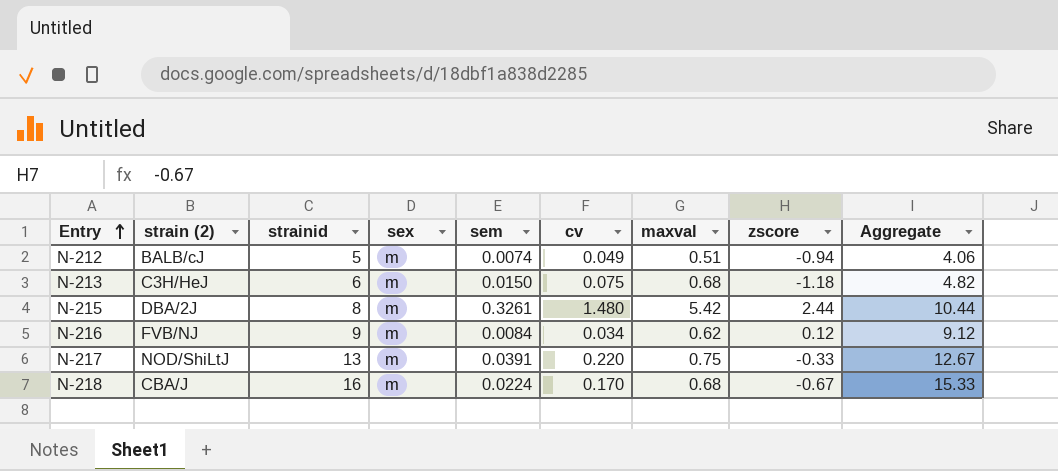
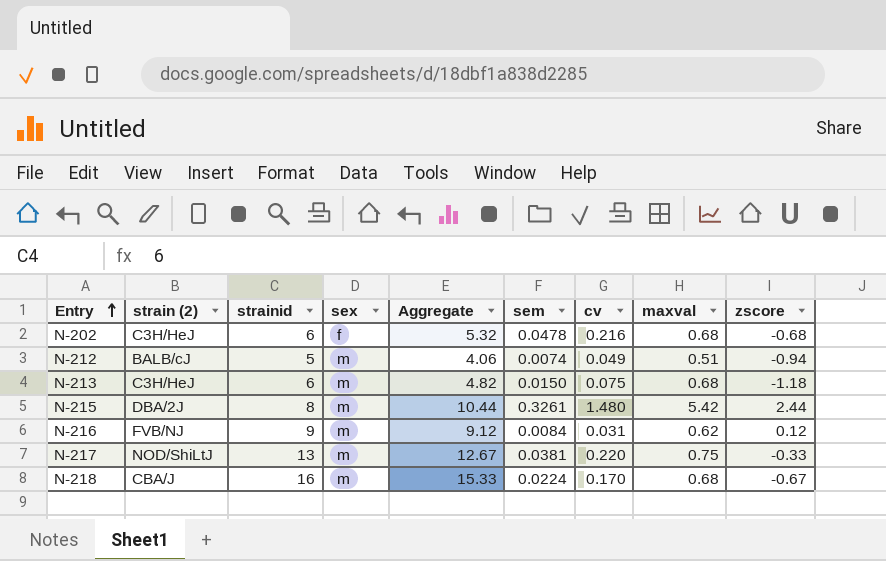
column Aggregate | position: 9 -> 5
row N-202: none -> C3H/HeJ | 6 | f | 5.32 | 0.0478 | 0.216 | 0.68 | -0.68
N-216 | cv: 0.034 -> 0.031
N-217 | sem: 0.0391 -> 0.0381

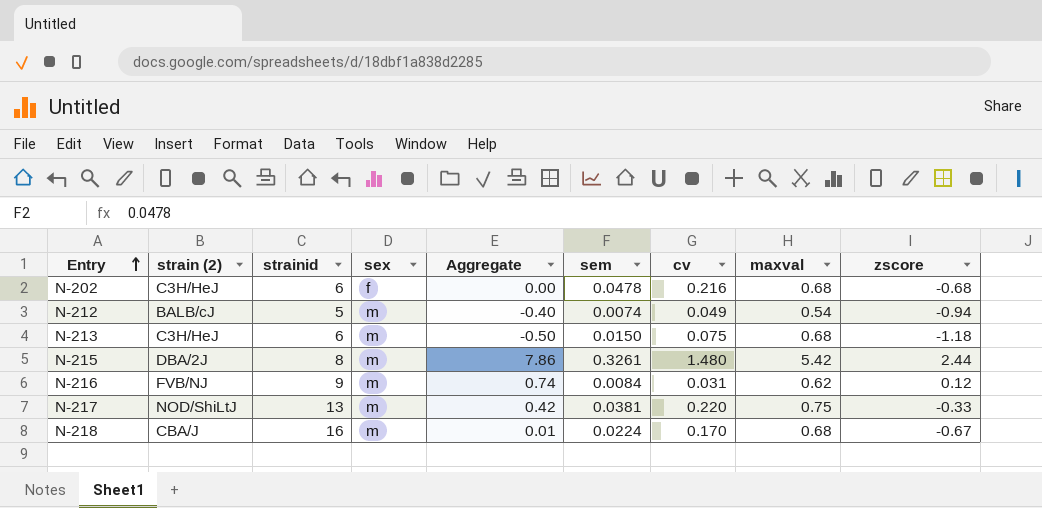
column Aggregate | formula: [strainid] + [zscore] -> [maxval] + [zscore]
N-212 | maxval: 0.51 -> 0.54

